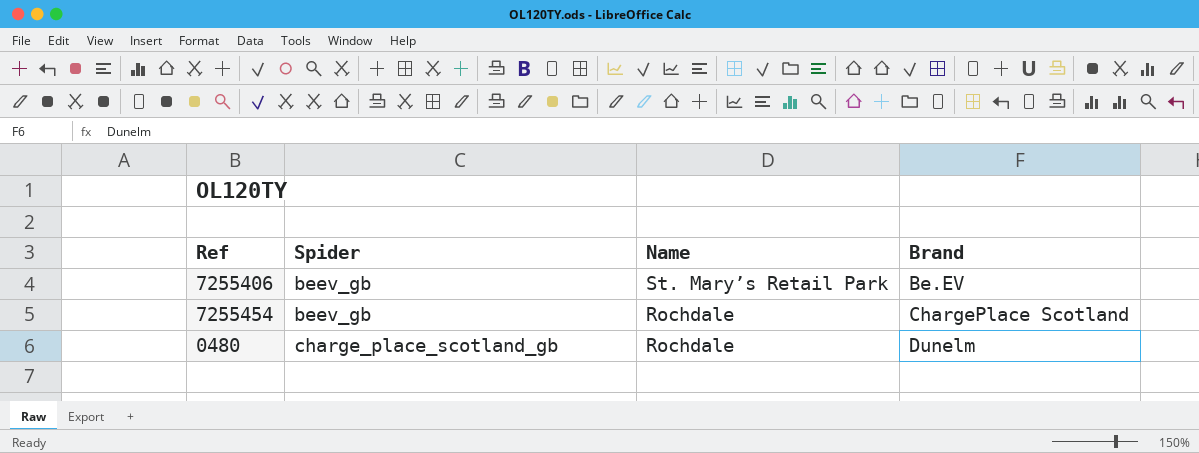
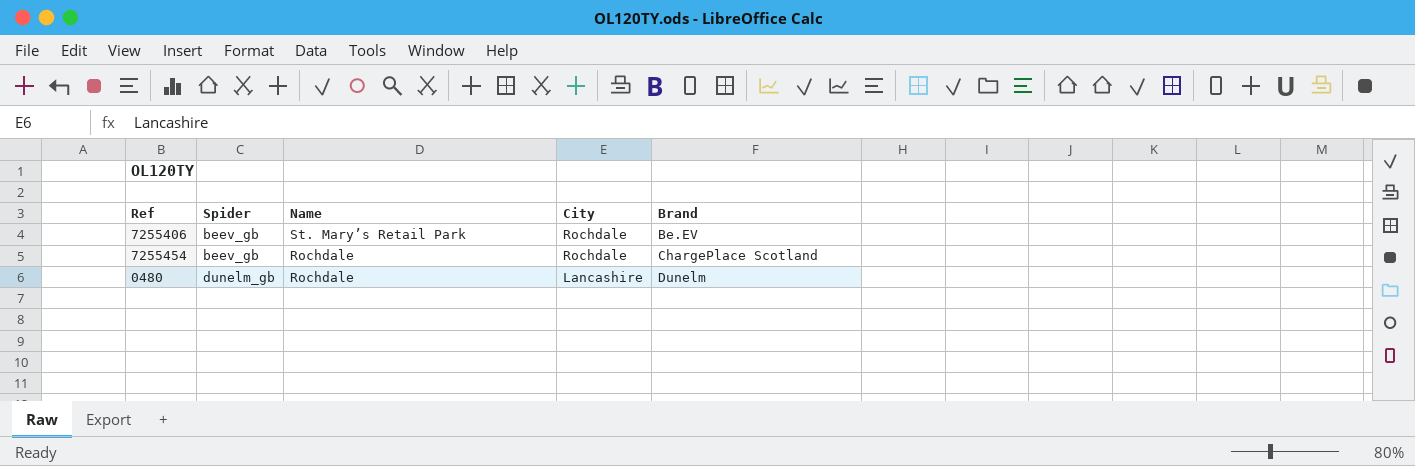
column City | position: none -> 4
0480 | Spider: charge_place_scotland_gb -> dunelm_gb

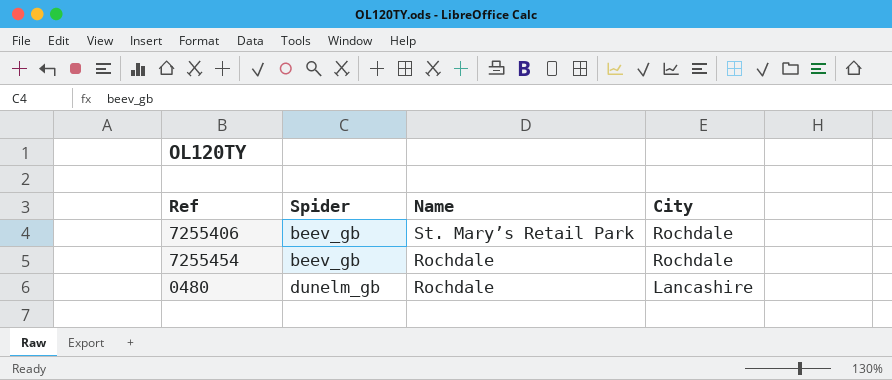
column Brand | position: 5 -> none

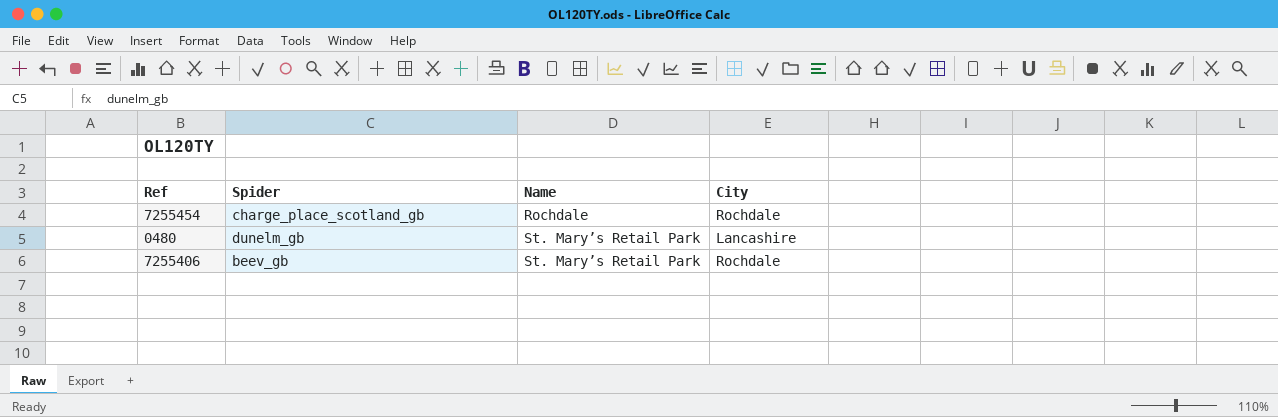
row order: Spider ascending -> Name ascending
7255454 | Spider: beev_gb -> charge_place_scotland_gb
0480 | Name: Rochdale -> St. Mary’s Retail Park

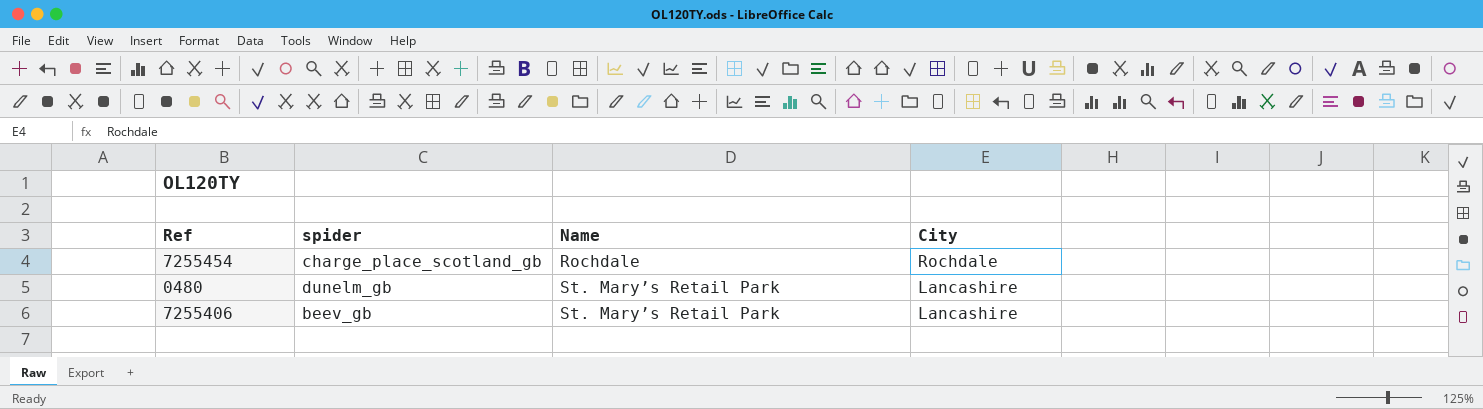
column name: Spider -> spider
7255406 | City: Rochdale -> Lancashire

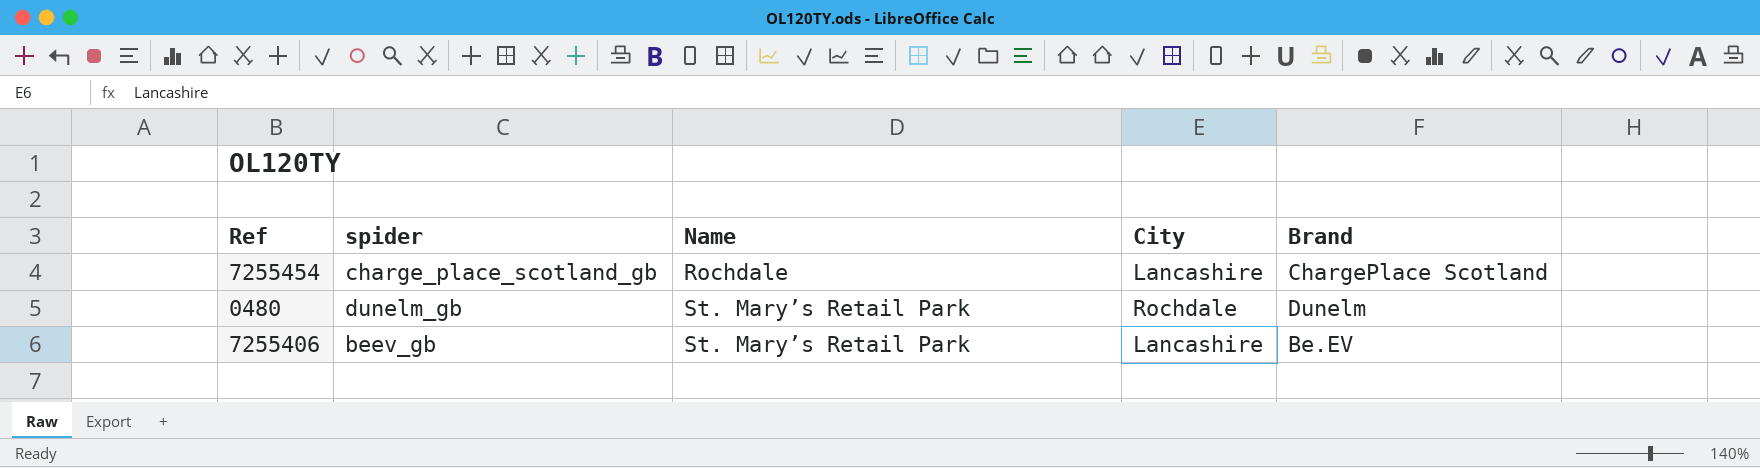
column Brand | position: none -> 5
7255454 | City: Rochdale -> Lancashire
0480 | City: Lancashire -> Rochdale

